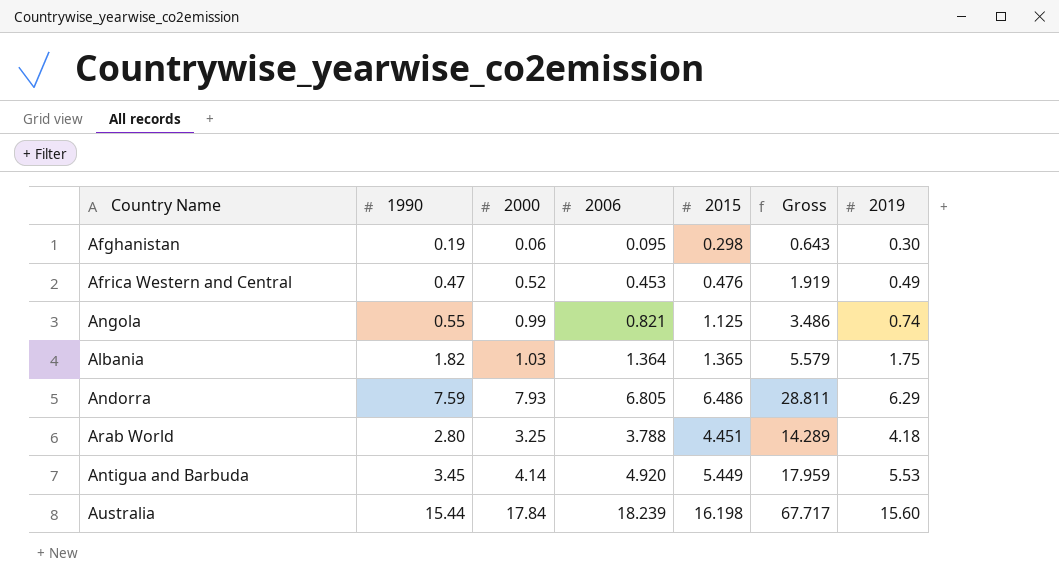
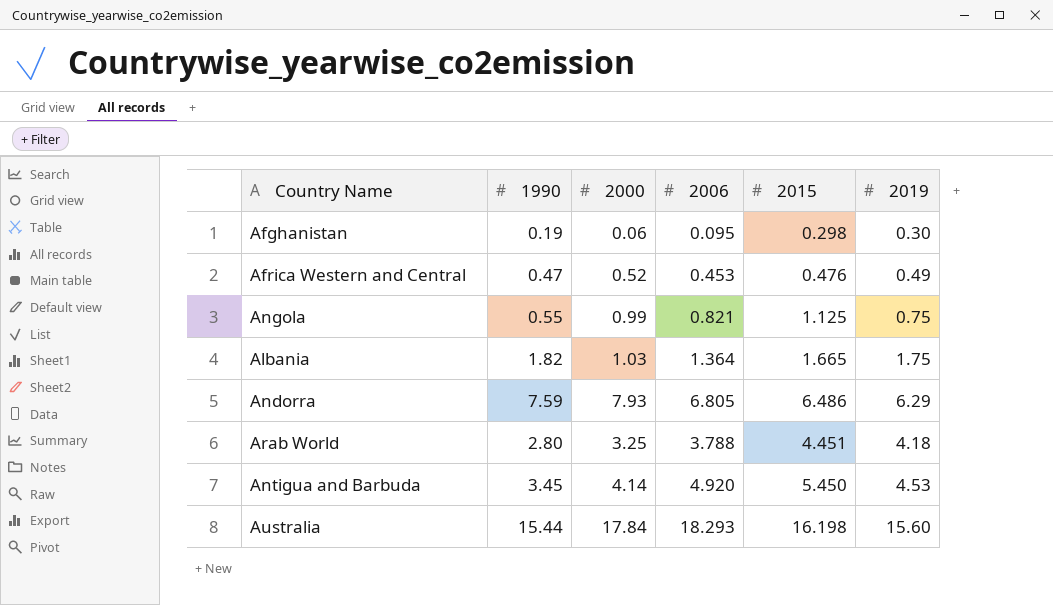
column Gross | formula: [1990] + [2000] + [2006] + [2015] -> none
Angola | 2019: 0.74 -> 0.75
Albania | 2015: 1.365 -> 1.665
Antigua and Barbuda | 2015: 5.449 -> 5.450
Antigua and Barbuda | 2019: 5.53 -> 4.53
Australia | 2006: 18.239 -> 18.293

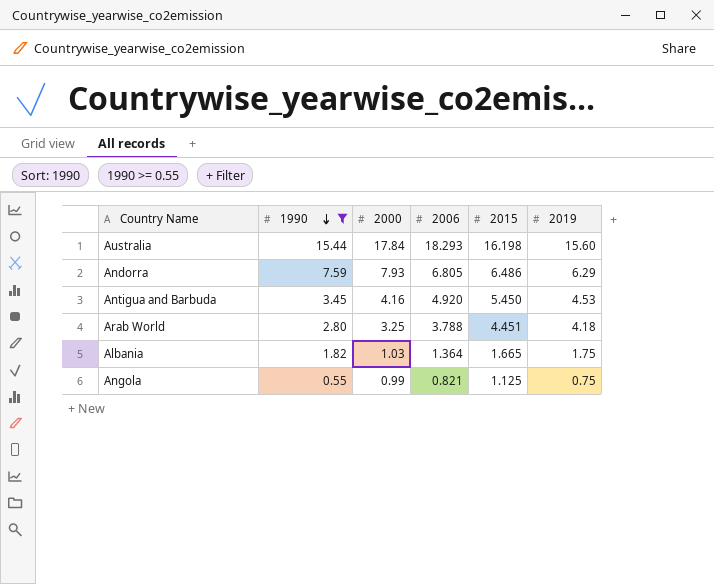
filter: none -> 1990 >= 0.55
row order: none -> 1990 descending
Antigua and Barbuda | 2000: 4.14 -> 4.16

